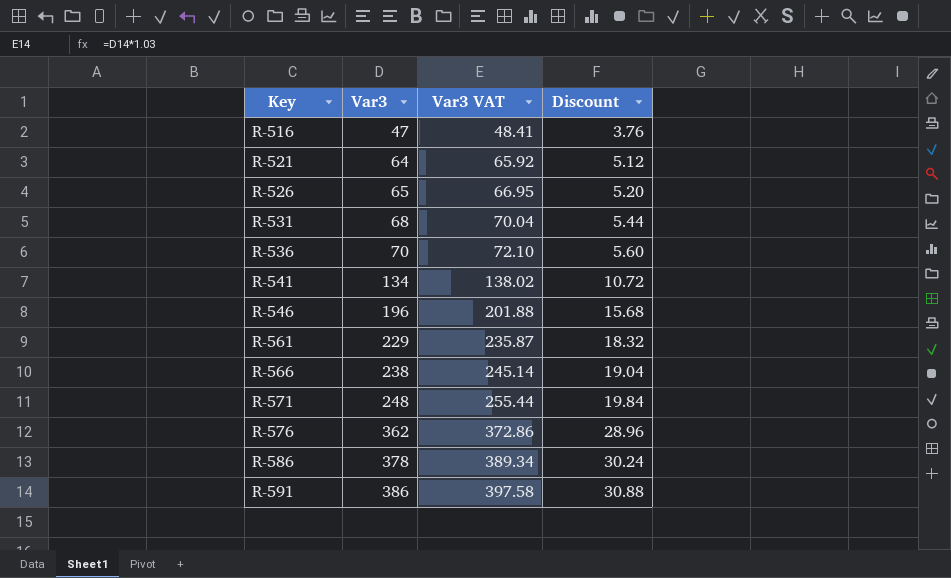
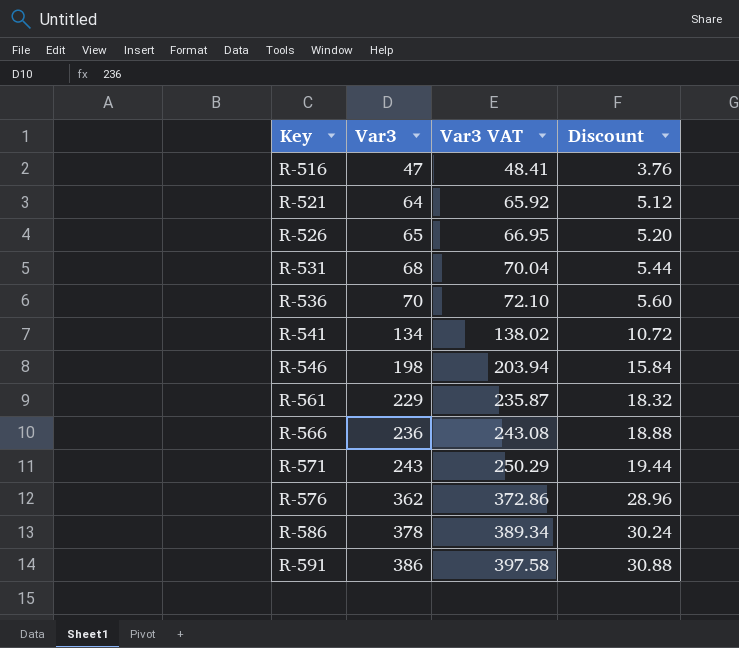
R-546 | Var3: 196 -> 198
R-546 | Var3 VAT: 201.88 -> 203.94
R-546 | Discount: 15.68 -> 15.84
R-566 | Var3: 238 -> 236
R-566 | Var3 VAT: 245.14 -> 243.08
R-566 | Discount: 19.04 -> 18.88
R-571 | Var3: 248 -> 243
R-571 | Var3 VAT: 255.44 -> 250.29
R-571 | Discount: 19.84 -> 19.44

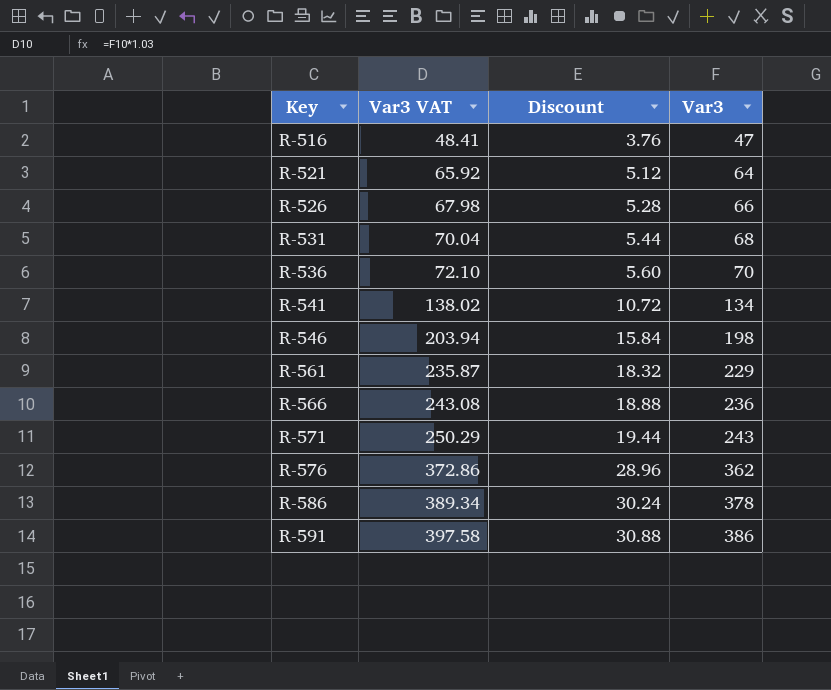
column Var3 | position: 2 -> 4
R-526 | Var3 VAT: 66.95 -> 67.98
R-526 | Discount: 5.20 -> 5.28
R-526 | Var3: 65 -> 66

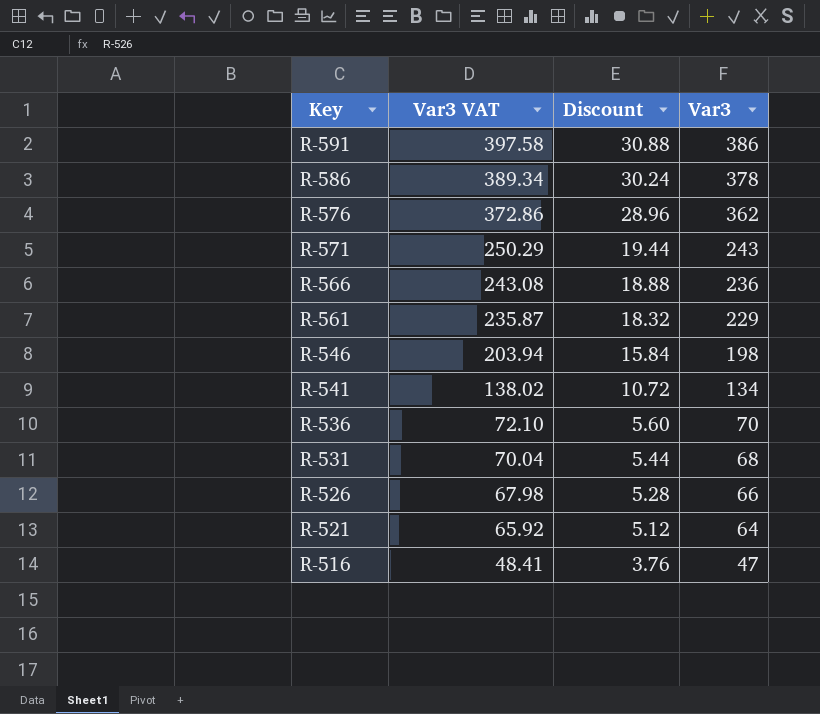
row order: Key ascending -> Key descending

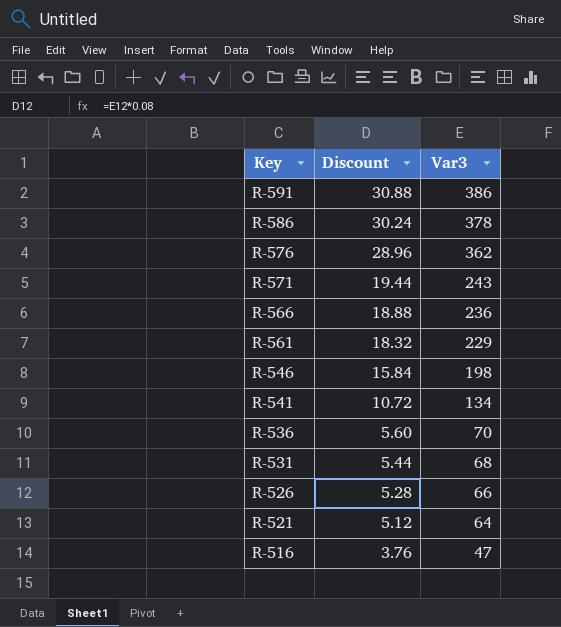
column Var3 VAT | formula: [Var3] * 1.03 -> none

